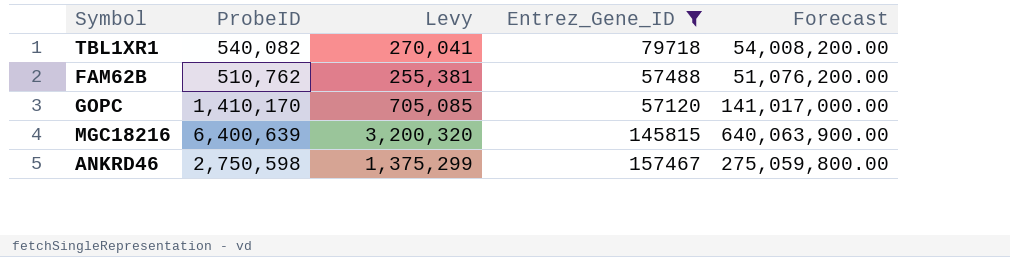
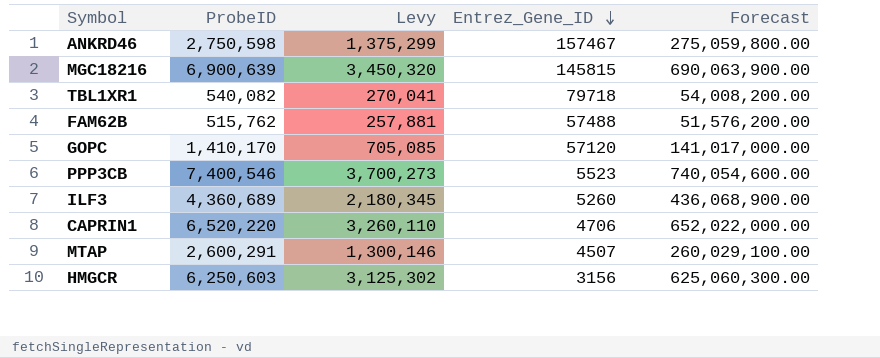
filter: Entrez_Gene_ID >= 57120 -> none
row order: none -> Entrez_Gene_ID descending
MGC18216 | ProbeID: 6,400,639 -> 6,900,639
MGC18216 | Levy: 3,200,320 -> 3,450,320
MGC18216 | Forecast: 640,063,900.00 -> 690,063,900.00
FAM62B | ProbeID: 510,762 -> 515,762
FAM62B | Levy: 255,381 -> 257,881
FAM62B | Forecast: 51,076,200.00 -> 51,576,200.00

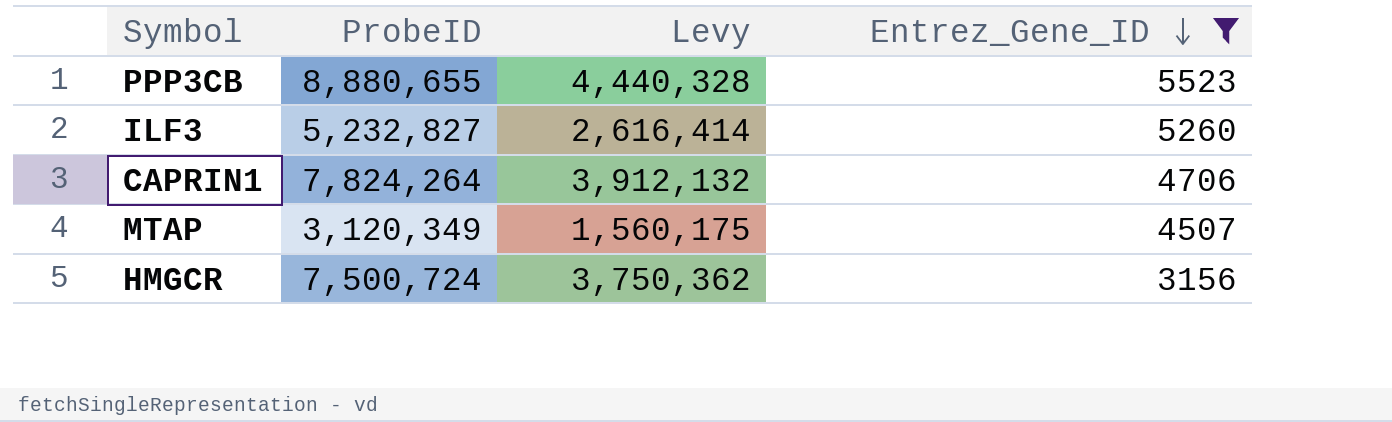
filter: none -> Entrez_Gene_ID <= 5523
column Forecast | formula: [ProbeID] * 100 -> none
PPP3CB | ProbeID: 7,400,546 -> 8,880,655
PPP3CB | Levy: 3,700,273 -> 4,440,328
ILF3 | ProbeID: 4,360,689 -> 5,232,827
ILF3 | Levy: 2,180,345 -> 2,616,414
CAPRIN1 | ProbeID: 6,520,220 -> 7,824,264
CAPRIN1 | Levy: 3,260,110 -> 3,912,132
MTAP | ProbeID: 2,600,291 -> 3,120,349
MTAP | Levy: 1,300,146 -> 1,560,175
HMGCR | ProbeID: 6,250,603 -> 7,500,724
HMGCR | Levy: 3,125,302 -> 3,750,362

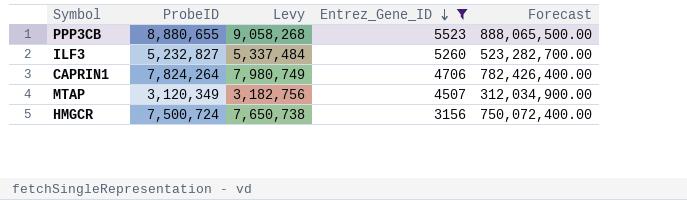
column Levy | formula: [ProbeID] * 0.5 -> [ProbeID] * 1.02
column Forecast | formula: none -> [ProbeID] * 100

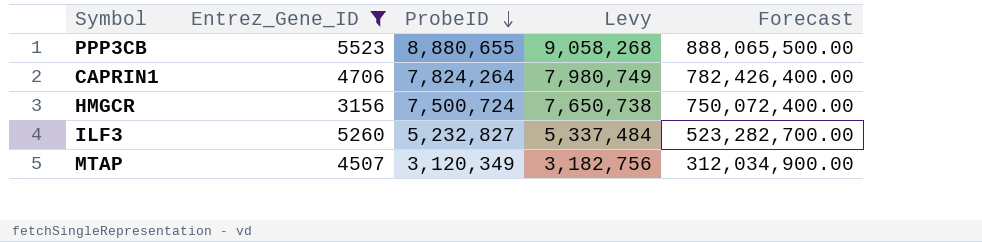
row order: Entrez_Gene_ID descending -> ProbeID descending
column Entrez_Gene_ID | position: 4 -> 2

